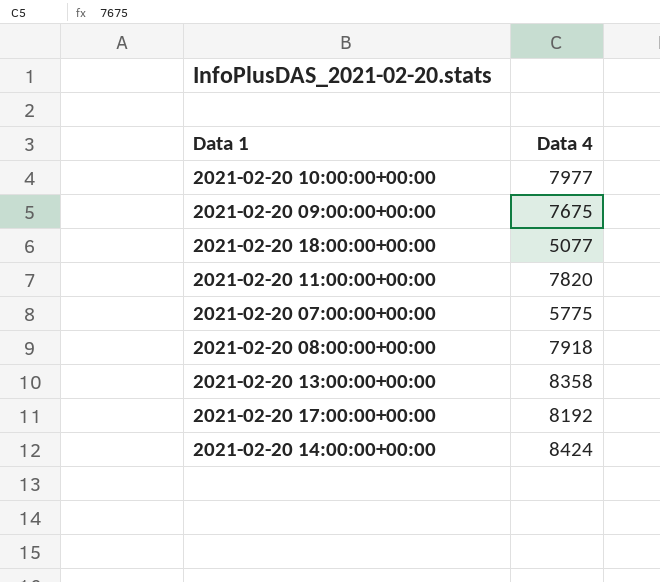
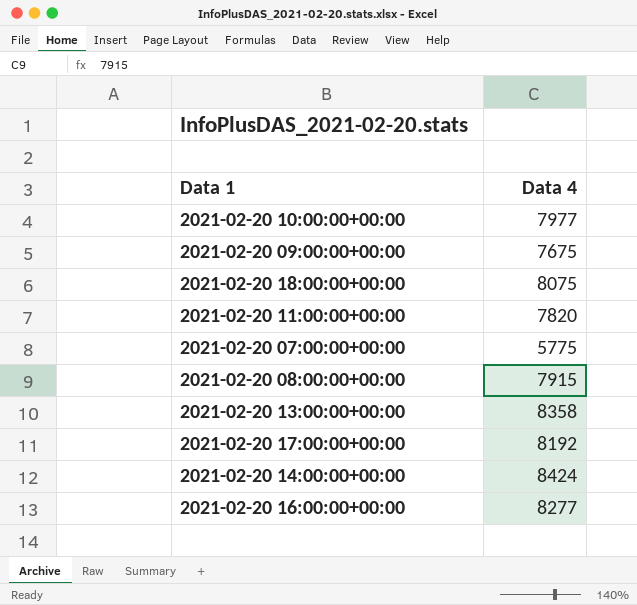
2021-02-20 18:00:00+00:00 | Data 4: 5077 -> 8075
2021-02-20 08:00:00+00:00 | Data 4: 7918 -> 7915
row 2021-02-20 16:00:00+00:00: none -> 8277

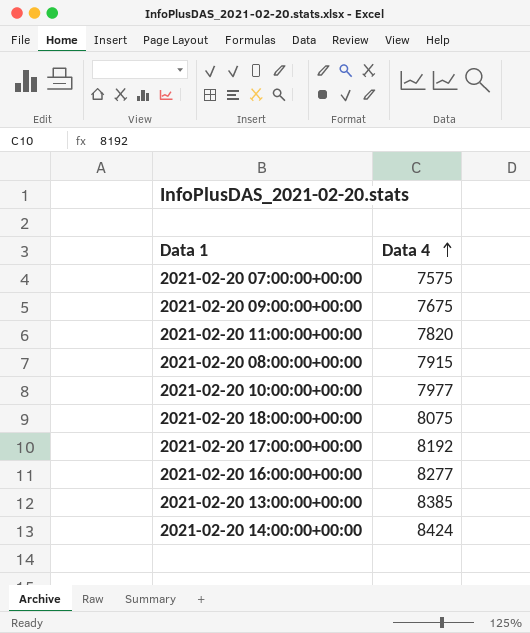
row order: none -> Data 4 ascending
2021-02-20 07:00:00+00:00 | Data 4: 5775 -> 7575
2021-02-20 13:00:00+00:00 | Data 4: 8358 -> 8385

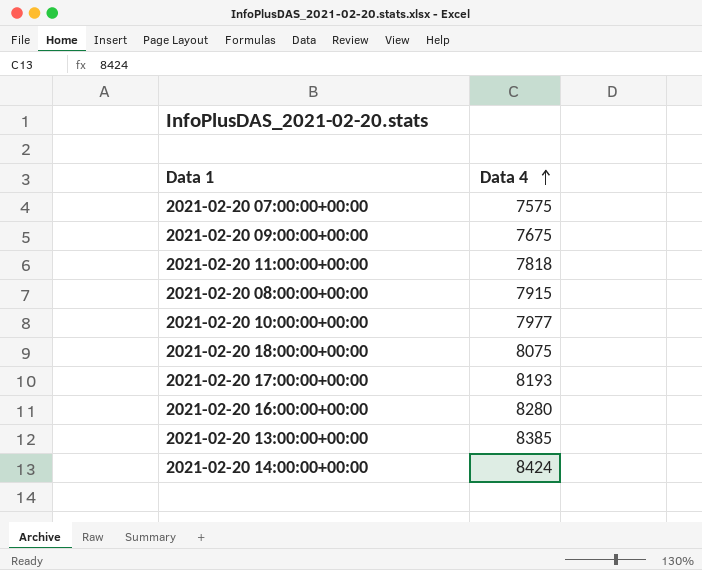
2021-02-20 11:00:00+00:00 | Data 4: 7820 -> 7818
2021-02-20 17:00:00+00:00 | Data 4: 8192 -> 8193
2021-02-20 16:00:00+00:00 | Data 4: 8277 -> 8280

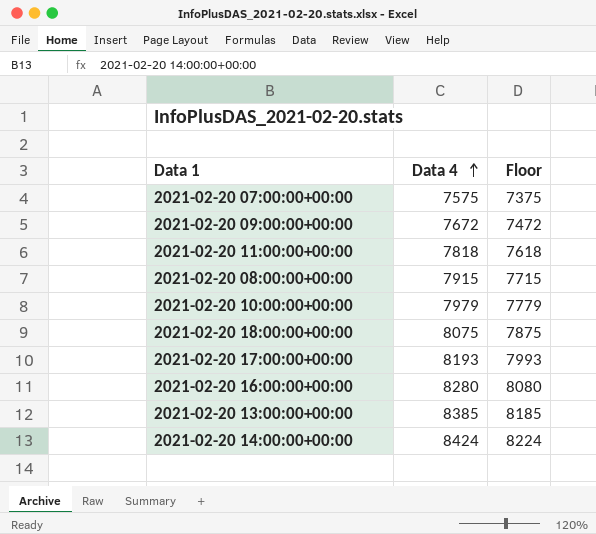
column Floor | formula: none -> [Data 4] - 200
2021-02-20 09:00:00+00:00 | Data 4: 7675 -> 7672
2021-02-20 10:00:00+00:00 | Data 4: 7977 -> 7979

